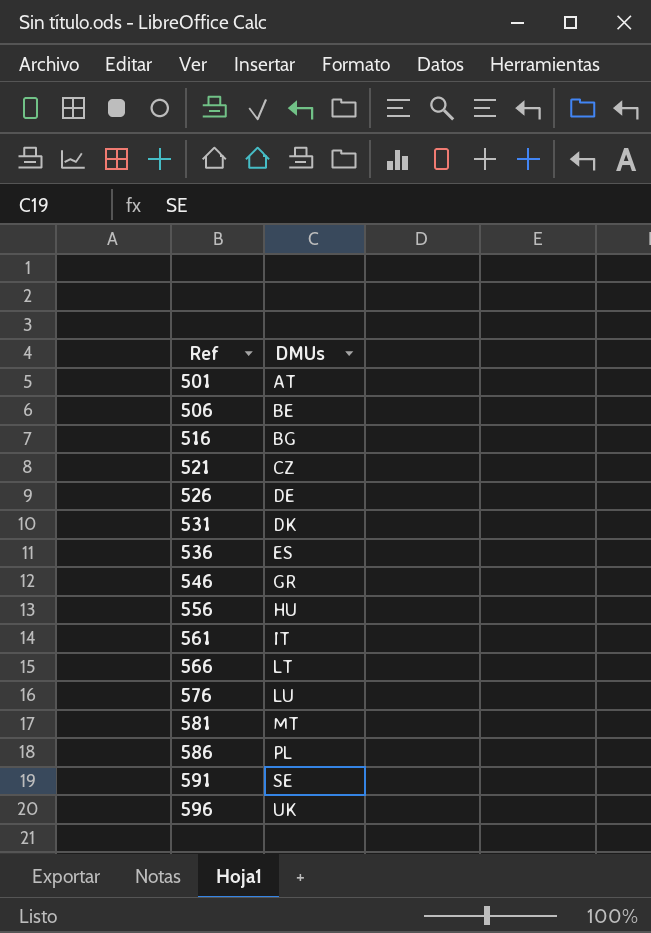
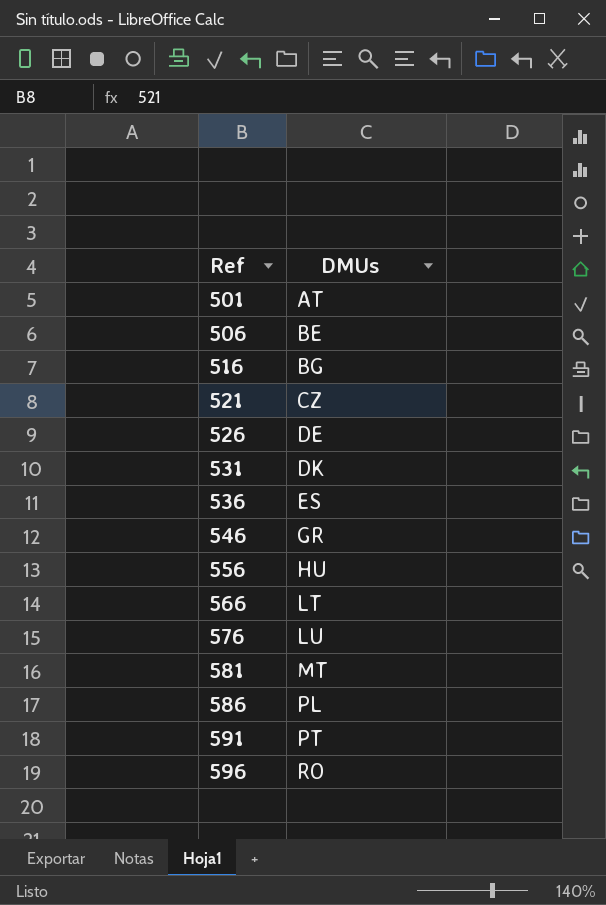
row 561: IT -> none
591 | DMUs: SE -> PT
596 | DMUs: UK -> RO

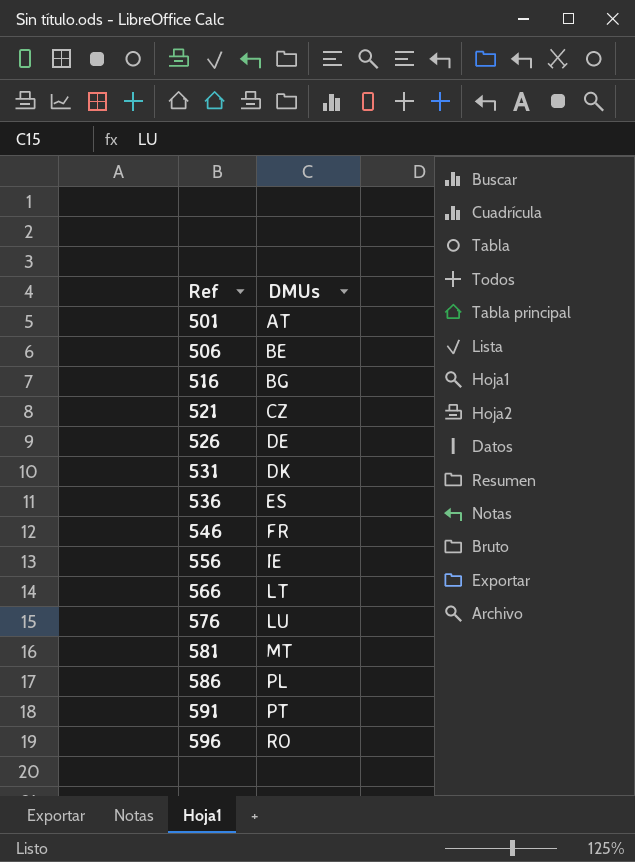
546 | DMUs: GR -> FR
556 | DMUs: HU -> IE

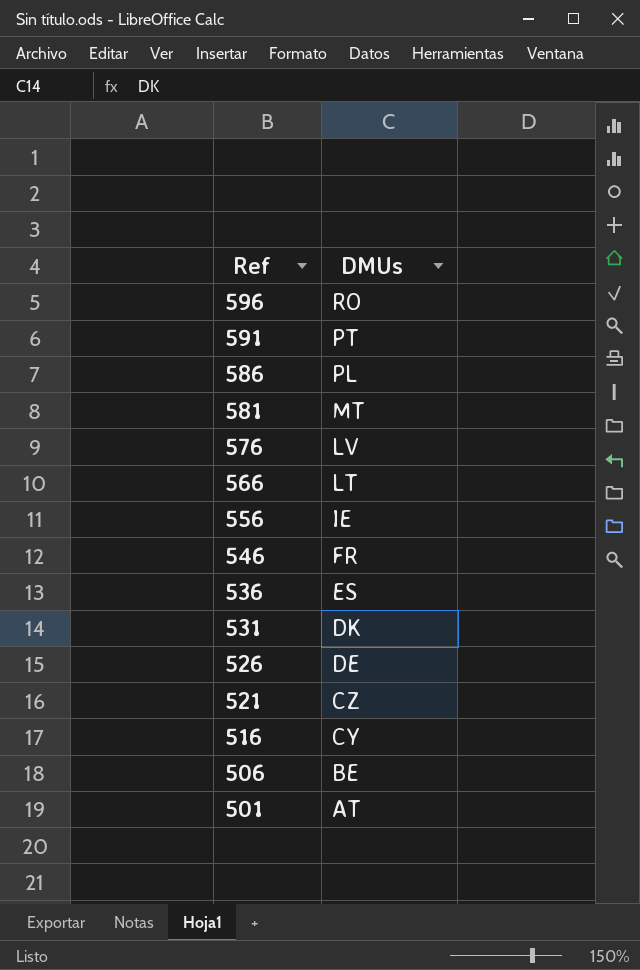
row order: Ref ascending -> Ref descending
576 | DMUs: LU -> LV
516 | DMUs: BG -> CY

